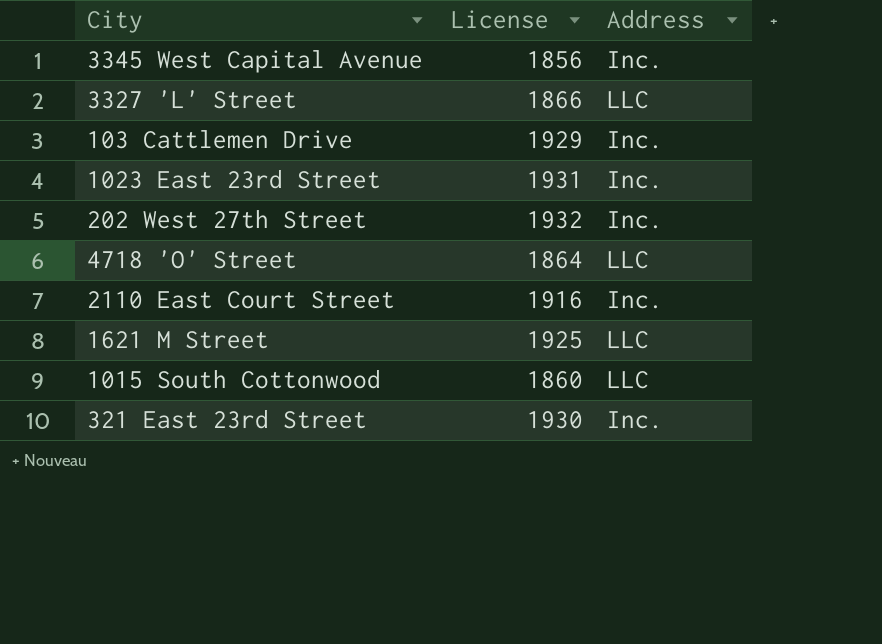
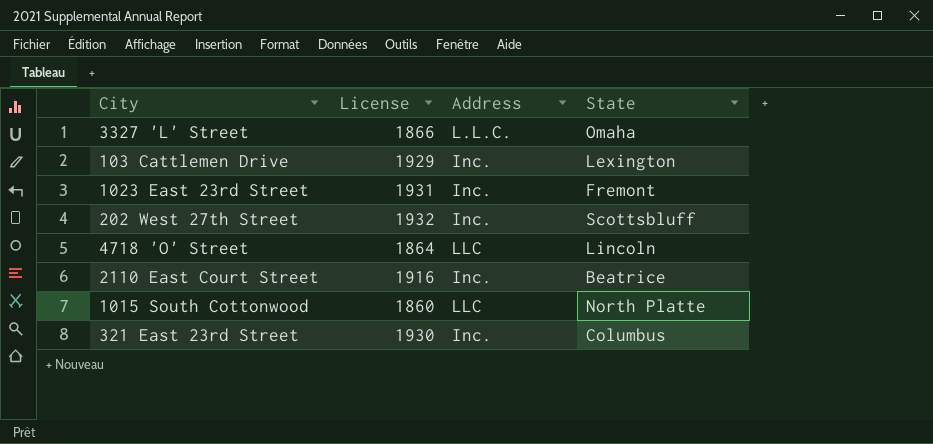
column State | position: none -> 4
row 3345 West Capital Avenue: 1856 | Inc. -> none
row 1621 M Street: 1925 | LLC -> none
3327 'L' Street | Address: LLC -> L.L.C.

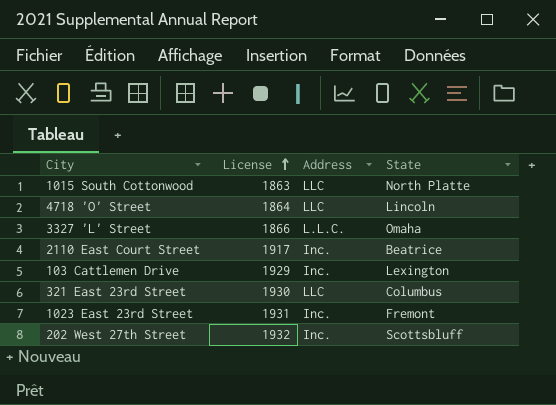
row order: none -> License ascending
1015 South Cottonwood | License: 1860 -> 1863
2110 East Court Street | License: 1916 -> 1917
321 East 23rd Street | Address: Inc. -> LLC

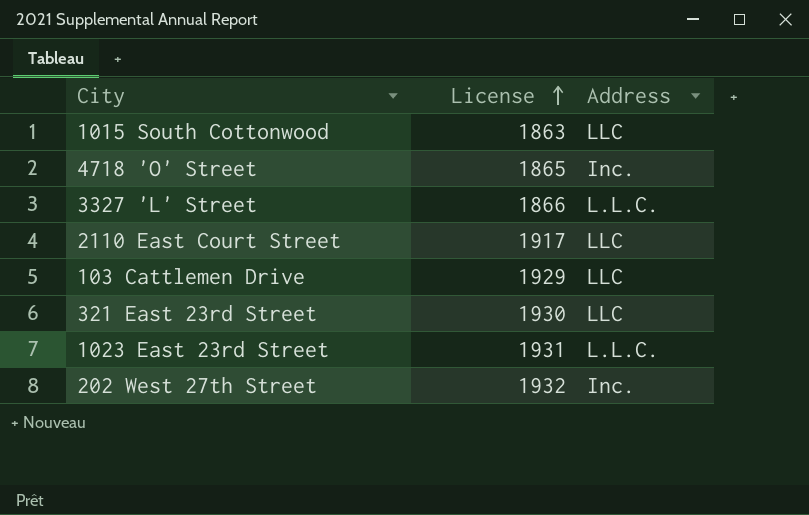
column State | position: 4 -> none
4718 'O' Street | License: 1864 -> 1865
4718 'O' Street | Address: LLC -> Inc.
2110 East Court Street | Address: Inc. -> LLC
103 Cattlemen Drive | Address: Inc. -> LLC
1023 East 23rd Street | Address: Inc. -> L.L.C.

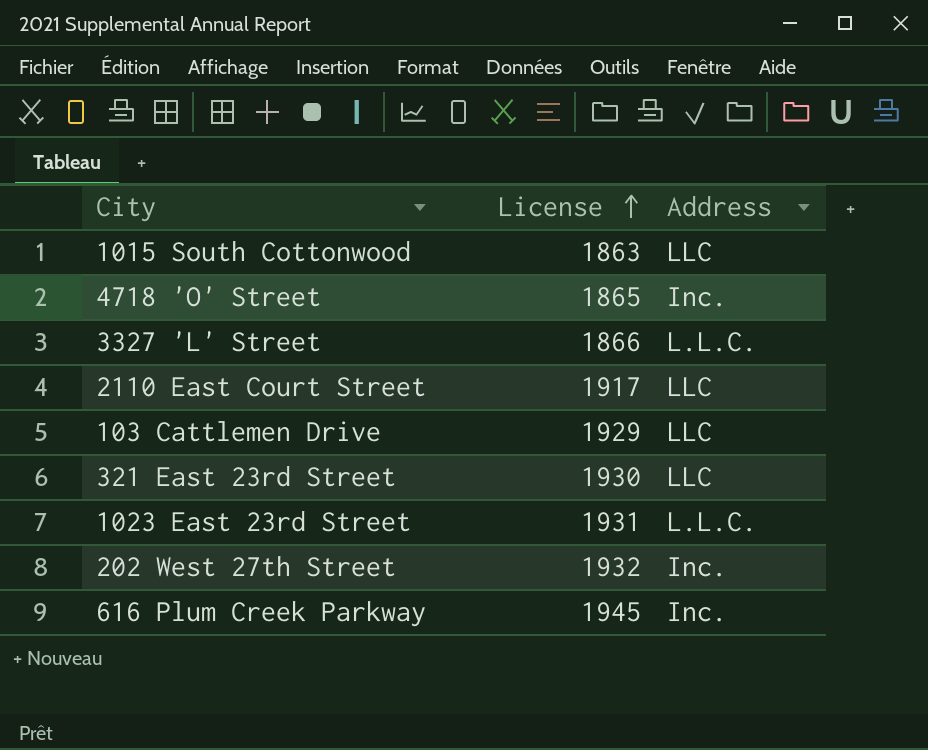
row 616 Plum Creek Parkway: none -> 1945 | Inc.

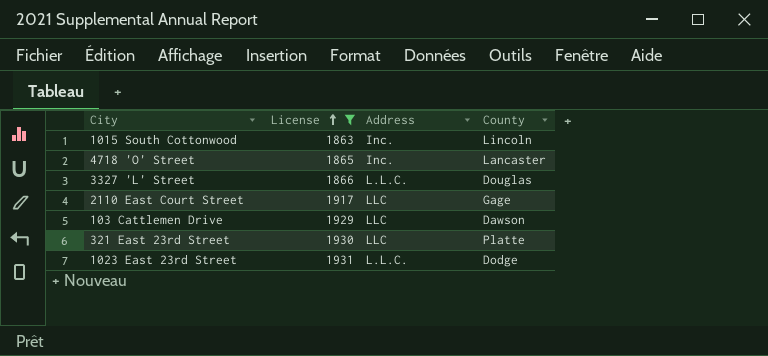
filter: none -> License <= 1931
column County | position: none -> 4
1015 South Cottonwood | Address: LLC -> Inc.

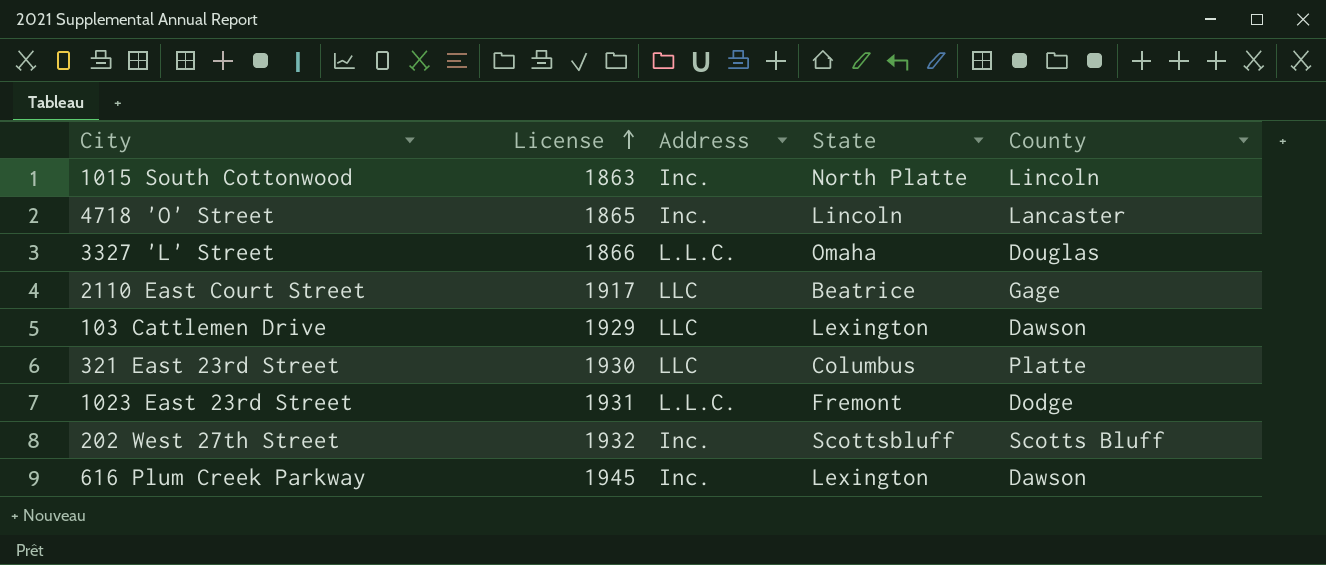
filter: License <= 1931 -> none
column State | position: none -> 4

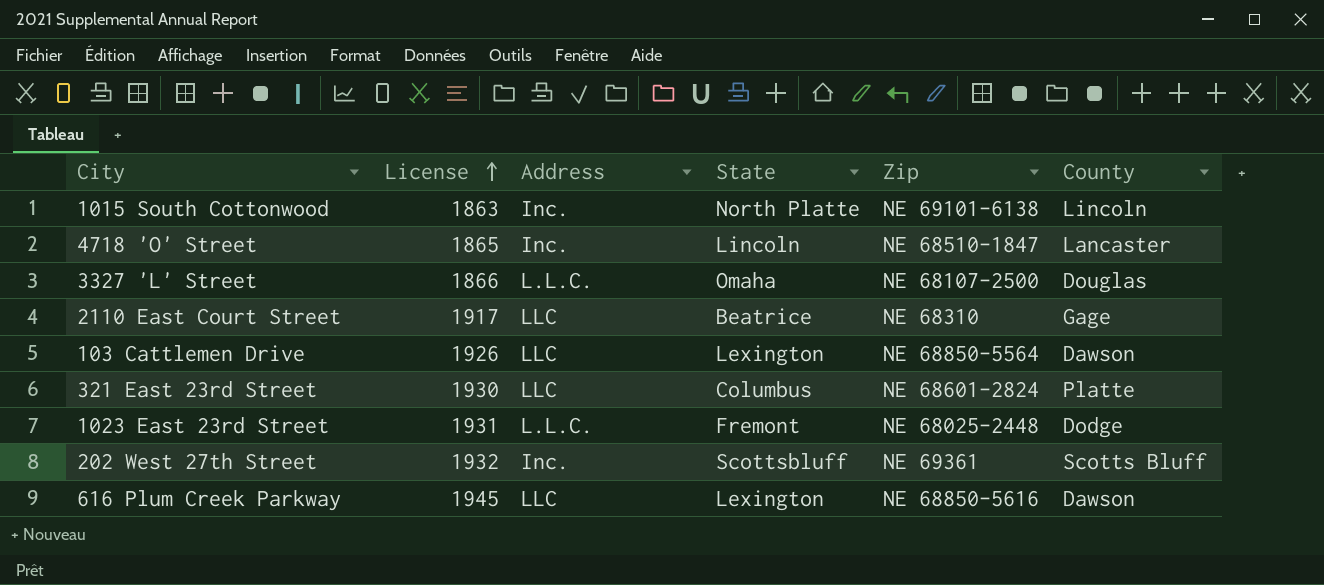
column Zip | position: none -> 5
103 Cattlemen Drive | License: 1929 -> 1926
616 Plum Creek Parkway | Address: Inc. -> LLC

